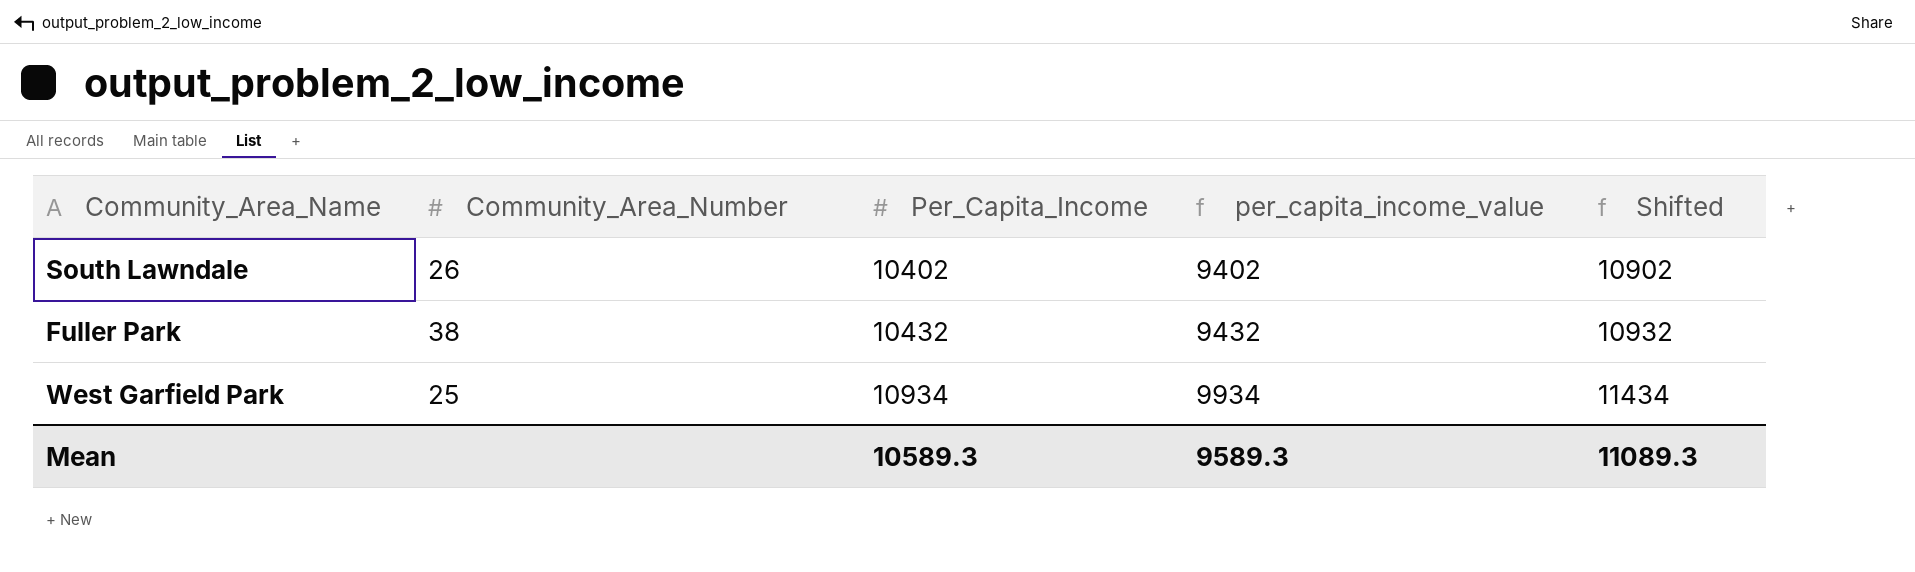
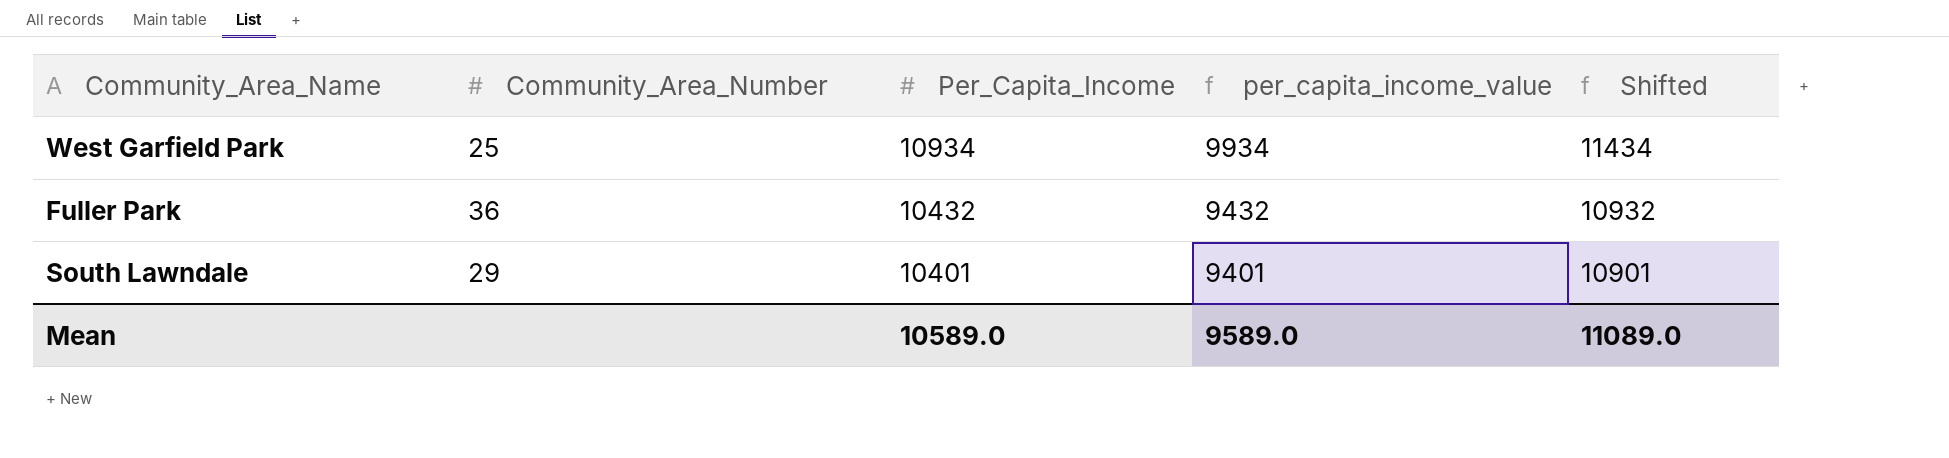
row order: Per_Capita_Income ascending -> Per_Capita_Income descending
Fuller Park | Community_Area_Number: 38 -> 36
South Lawndale | Community_Area_Number: 26 -> 29
South Lawndale | Per_Capita_Income: 10402 -> 10401
South Lawndale | per_capita_income_value: 9402 -> 9401
South Lawndale | Shifted: 10902 -> 10901
Mean | Per_Capita_Income: 10589.3 -> 10589.0
Mean | per_capita_income_value: 9589.3 -> 9589.0
Mean | Shifted: 11089.3 -> 11089.0

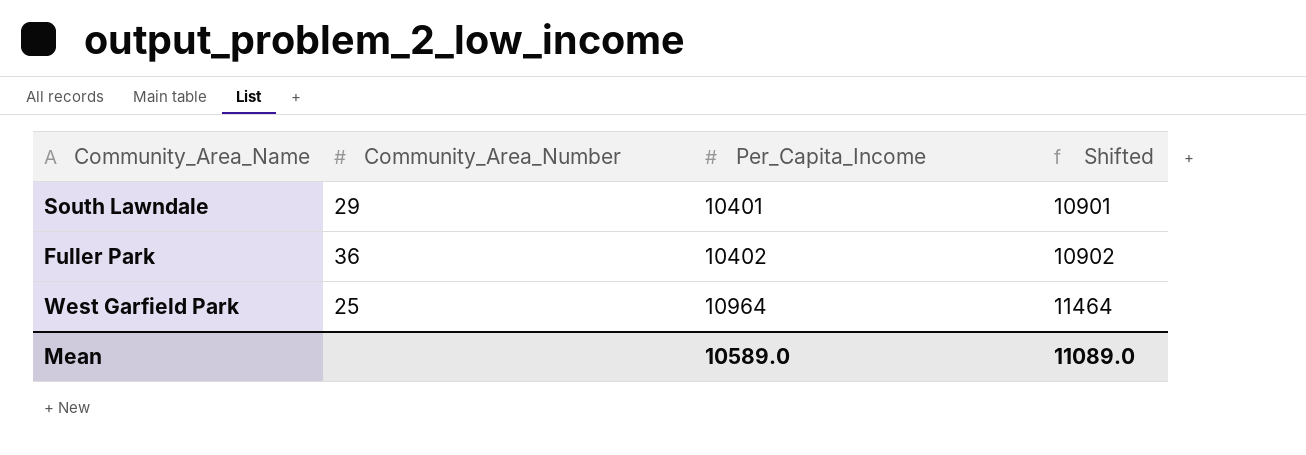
row order: Per_Capita_Income descending -> Per_Capita_Income ascending
column per_capita_income_value | formula: [Per_Capita_Income] - 1000 -> none
Fuller Park | Per_Capita_Income: 10432 -> 10402
Fuller Park | Shifted: 10932 -> 10902
West Garfield Park | Per_Capita_Income: 10934 -> 10964
West Garfield Park | Shifted: 11434 -> 11464

